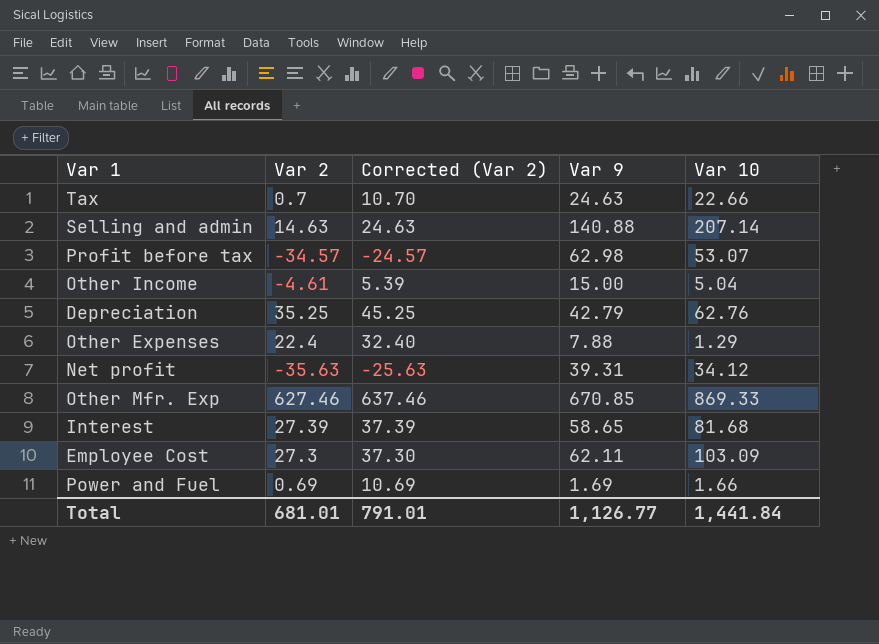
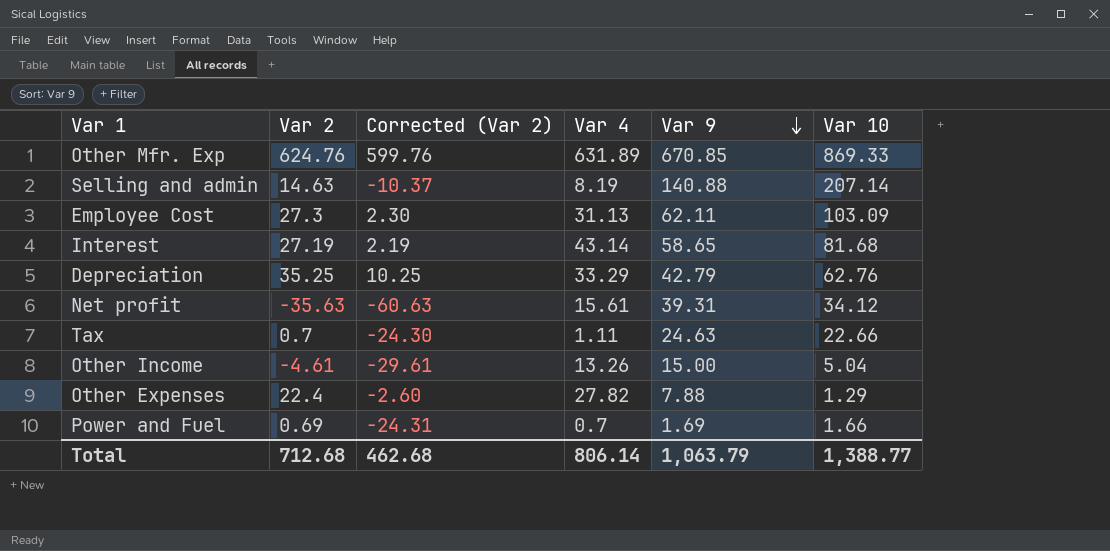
row order: none -> Var 9 descending
column Corrected (Var 2) | formula: [Var 2] + 10 -> [Var 2] - 25
column Var 4 | position: none -> 4
row Profit before tax: -34.57 | -24.57 | 62.98 | 53.07 -> none
Other Mfr. Exp | Var 2: 627.46 -> 624.76
Interest | Var 2: 27.39 -> 27.19
Total | Var 2: 681.01 -> 712.68
Total | Corrected (Var 2): 791.01 -> 462.68
Total | Var 9: 1,126.77 -> 1,063.79
Total | Var 10: 1,441.84 -> 1,388.77

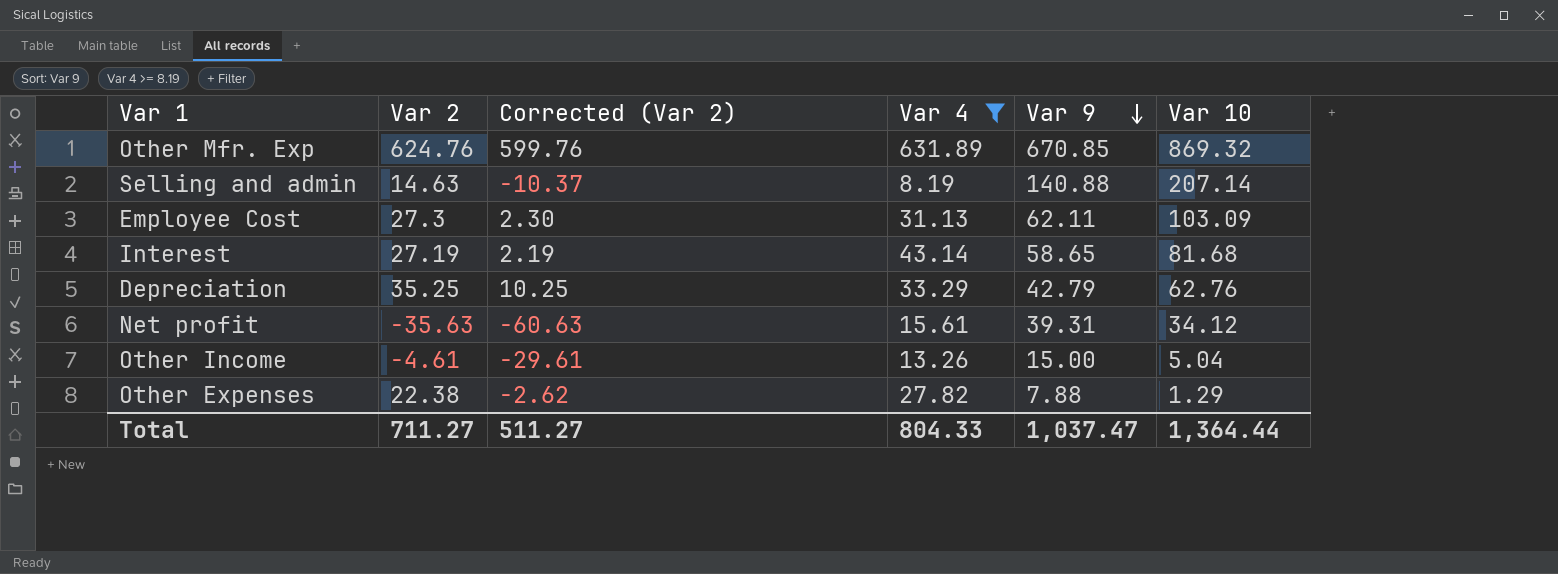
filter: none -> Var 4 >= 8.19
Other Mfr. Exp | Var 10: 869.33 -> 869.32
Other Expenses | Var 2: 22.4 -> 22.38
Other Expenses | Corrected (Var 2): -2.60 -> -2.62
Total | Var 2: 712.68 -> 711.27
Total | Corrected (Var 2): 462.68 -> 511.27
Total | Var 4: 806.14 -> 804.33
Total | Var 9: 1,063.79 -> 1,037.47
Total | Var 10: 1,388.77 -> 1,364.44

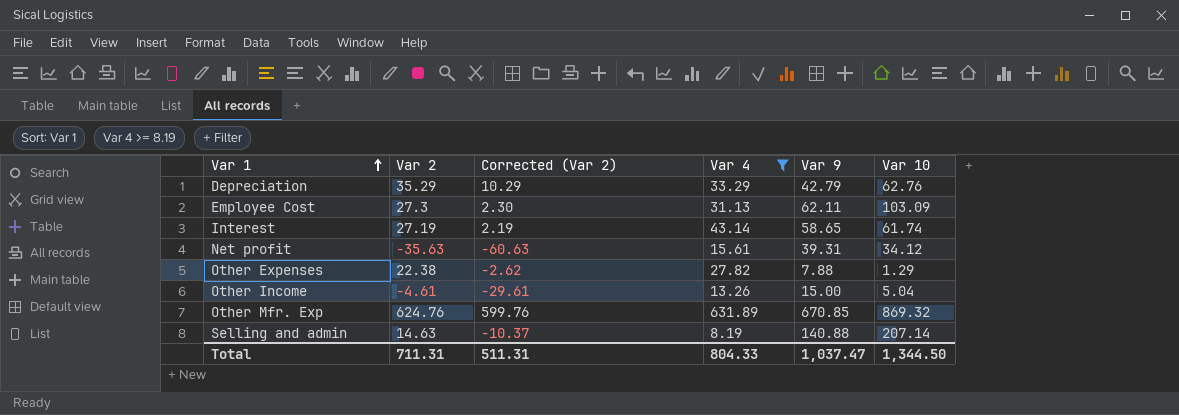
row order: Var 9 descending -> Var 1 ascending
Depreciation | Var 2: 35.25 -> 35.29
Depreciation | Corrected (Var 2): 10.25 -> 10.29
Interest | Var 10: 81.68 -> 61.74
Total | Var 2: 711.27 -> 711.31
Total | Corrected (Var 2): 511.27 -> 511.31
Total | Var 10: 1,364.44 -> 1,344.50

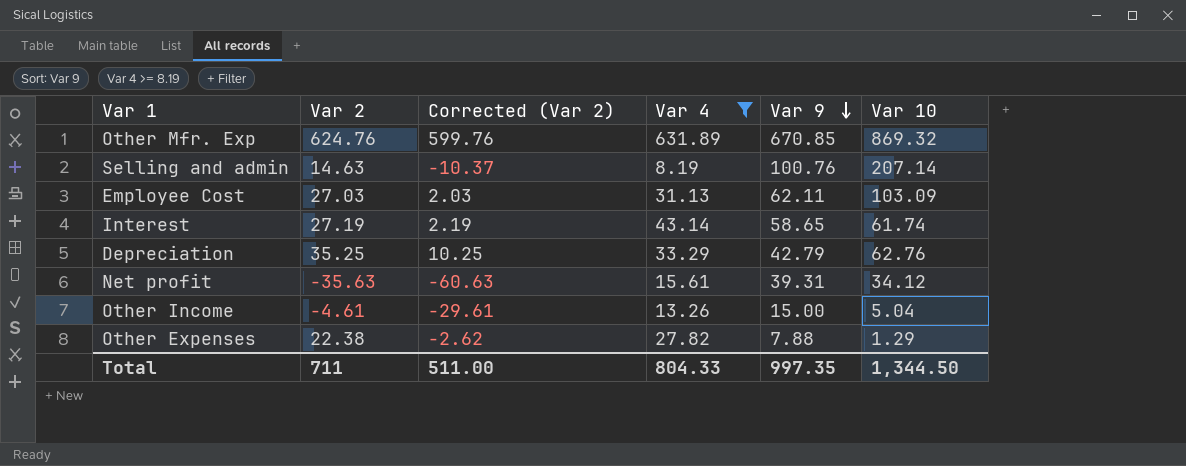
row order: Var 1 ascending -> Var 9 descending
Selling and admin | Var 9: 140.88 -> 100.76
Employee Cost | Var 2: 27.3 -> 27.03
Employee Cost | Corrected (Var 2): 2.30 -> 2.03
Depreciation | Var 2: 35.29 -> 35.25
Depreciation | Corrected (Var 2): 10.29 -> 10.25
Total | Var 2: 711.31 -> 711
Total | Corrected (Var 2): 511.31 -> 511.00
Total | Var 9: 1,037.47 -> 997.35

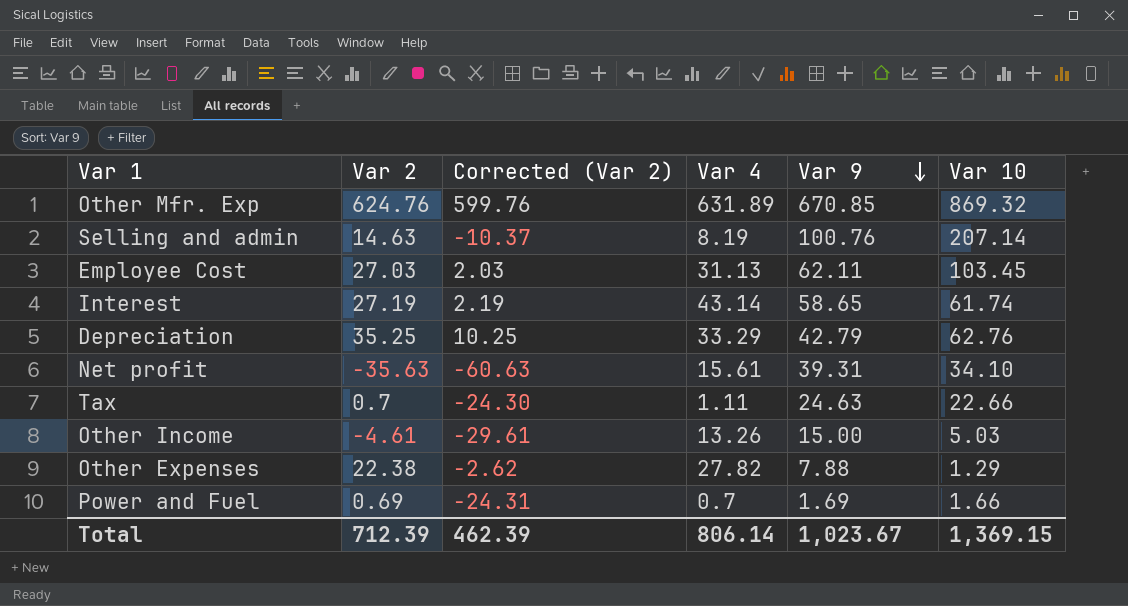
filter: Var 4 >= 8.19 -> none
Employee Cost | Var 10: 103.09 -> 103.45
Net profit | Var 10: 34.12 -> 34.10
Other Income | Var 10: 5.04 -> 5.03
Total | Var 2: 711 -> 712.39
Total | Corrected (Var 2): 511.00 -> 462.39
Total | Var 4: 804.33 -> 806.14
Total | Var 9: 997.35 -> 1,023.67
Total | Var 10: 1,344.50 -> 1,369.15

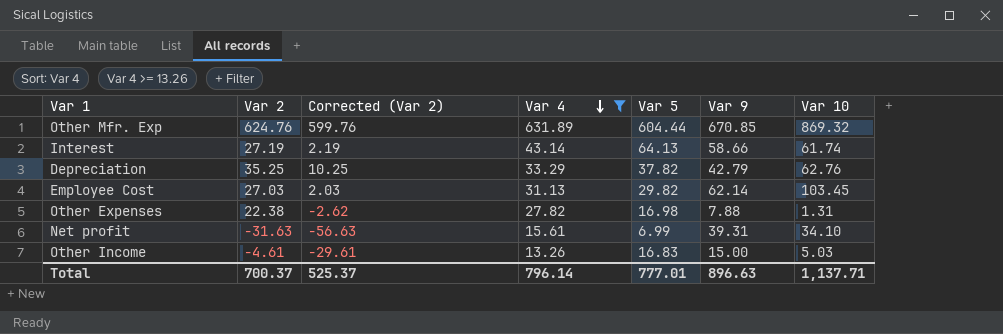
filter: none -> Var 4 >= 13.26
row order: Var 9 descending -> Var 4 descending
column Var 5 | position: none -> 5
Interest | Var 9: 58.65 -> 58.66
Employee Cost | Var 9: 62.11 -> 62.14
Other Expenses | Var 10: 1.29 -> 1.31
Net profit | Var 2: -35.63 -> -31.63
Net profit | Corrected (Var 2): -60.63 -> -56.63
Total | Var 2: 712.39 -> 700.37
Total | Corrected (Var 2): 462.39 -> 525.37
Total | Var 4: 806.14 -> 796.14
Total | Var 9: 1,023.67 -> 896.63
Total | Var 10: 1,369.15 -> 1,137.71

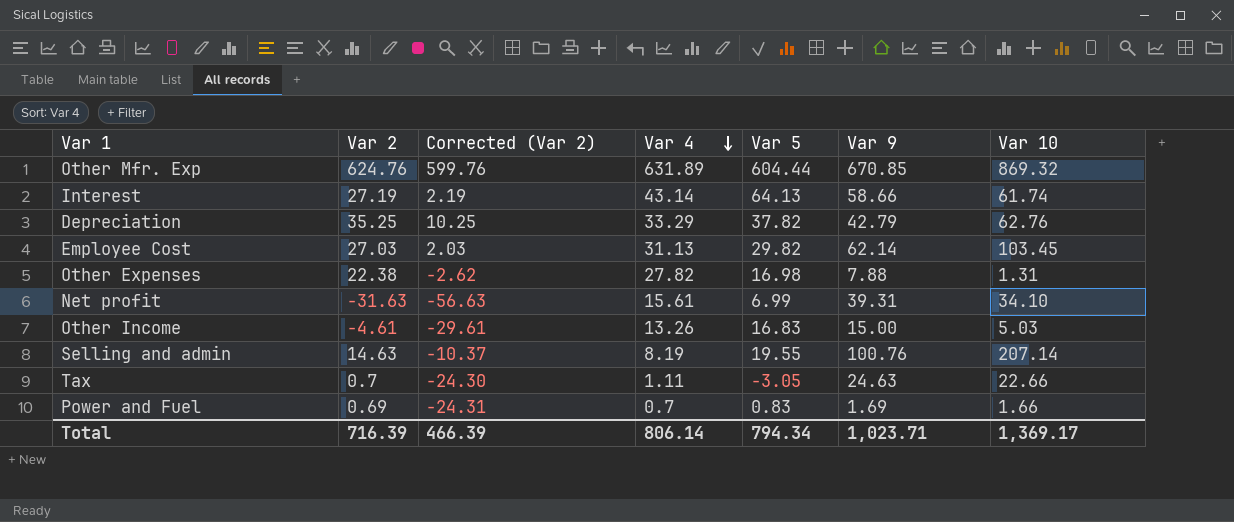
filter: Var 4 >= 13.26 -> none
Total | Var 2: 700.37 -> 716.39
Total | Corrected (Var 2): 525.37 -> 466.39
Total | Var 4: 796.14 -> 806.14
Total | Var 5: 777.01 -> 794.34
Total | Var 9: 896.63 -> 1,023.71
Total | Var 10: 1,137.71 -> 1,369.17

